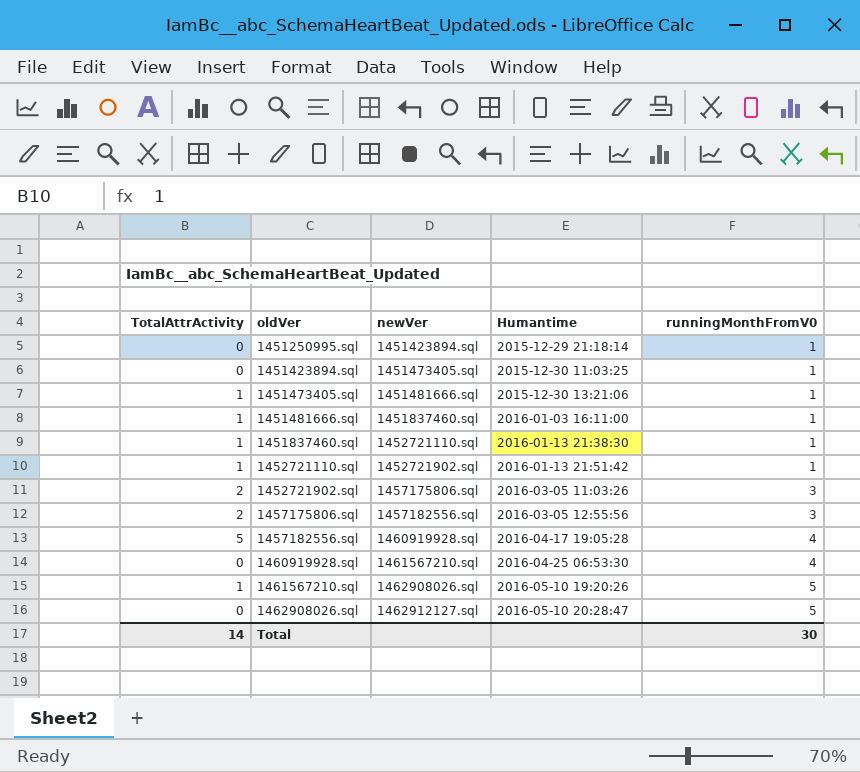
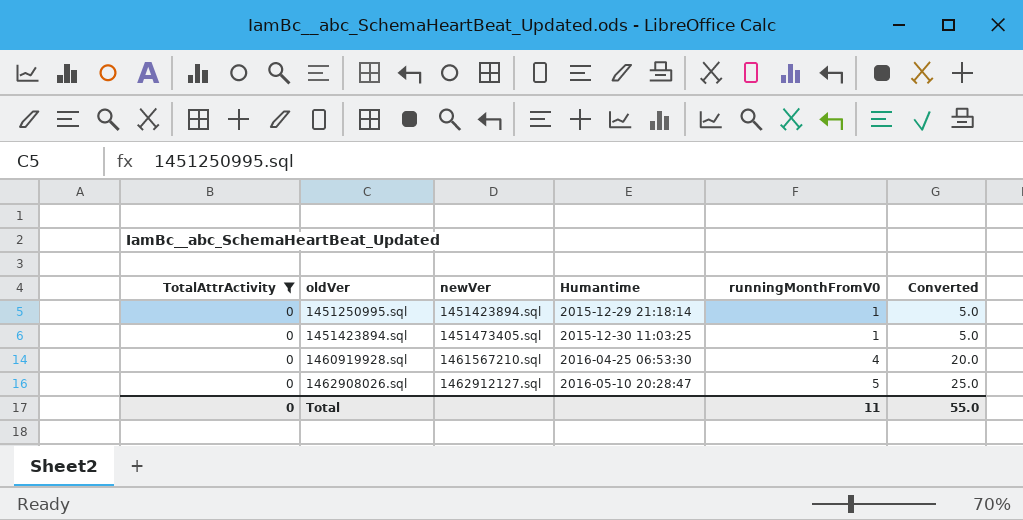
filter: none -> TotalAttrActivity = 0
column Converted | formula: none -> [runningMonthFromV0] * 5
Total | TotalAttrActivity: 14 -> 0
Total | runningMonthFromV0: 30 -> 11

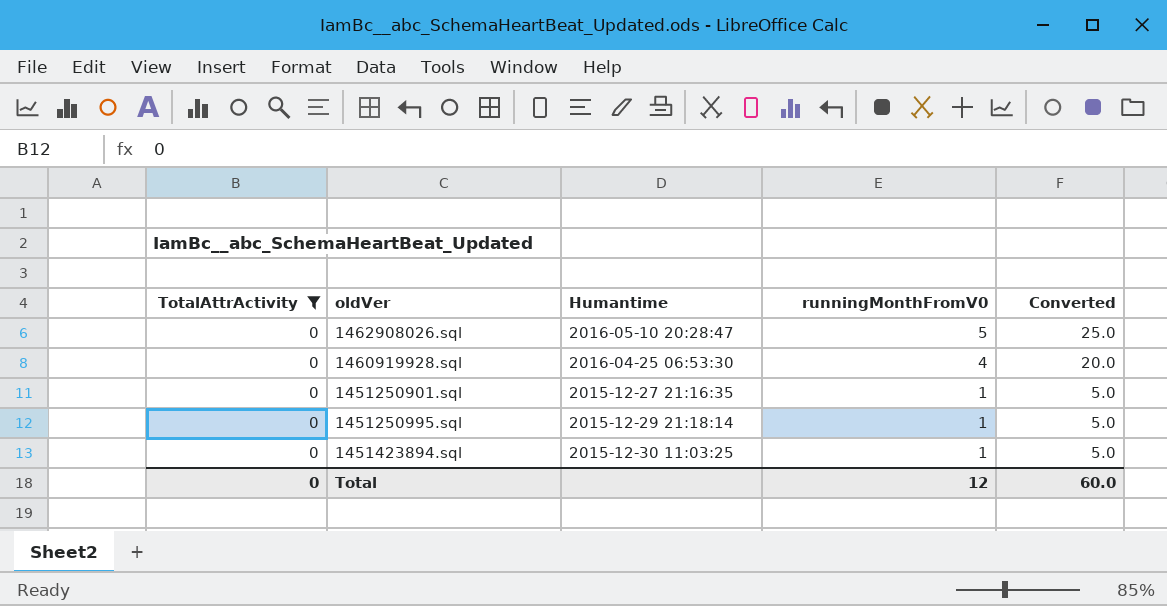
row order: oldVer ascending -> runningMonthFromV0 descending
column newVer | position: 3 -> none
row 1451250901.sql: none -> 0 | 2015-12-27 21:16:35 | 1 | 5.0
Total | runningMonthFromV0: 11 -> 12
Total | Converted: 55.0 -> 60.0

